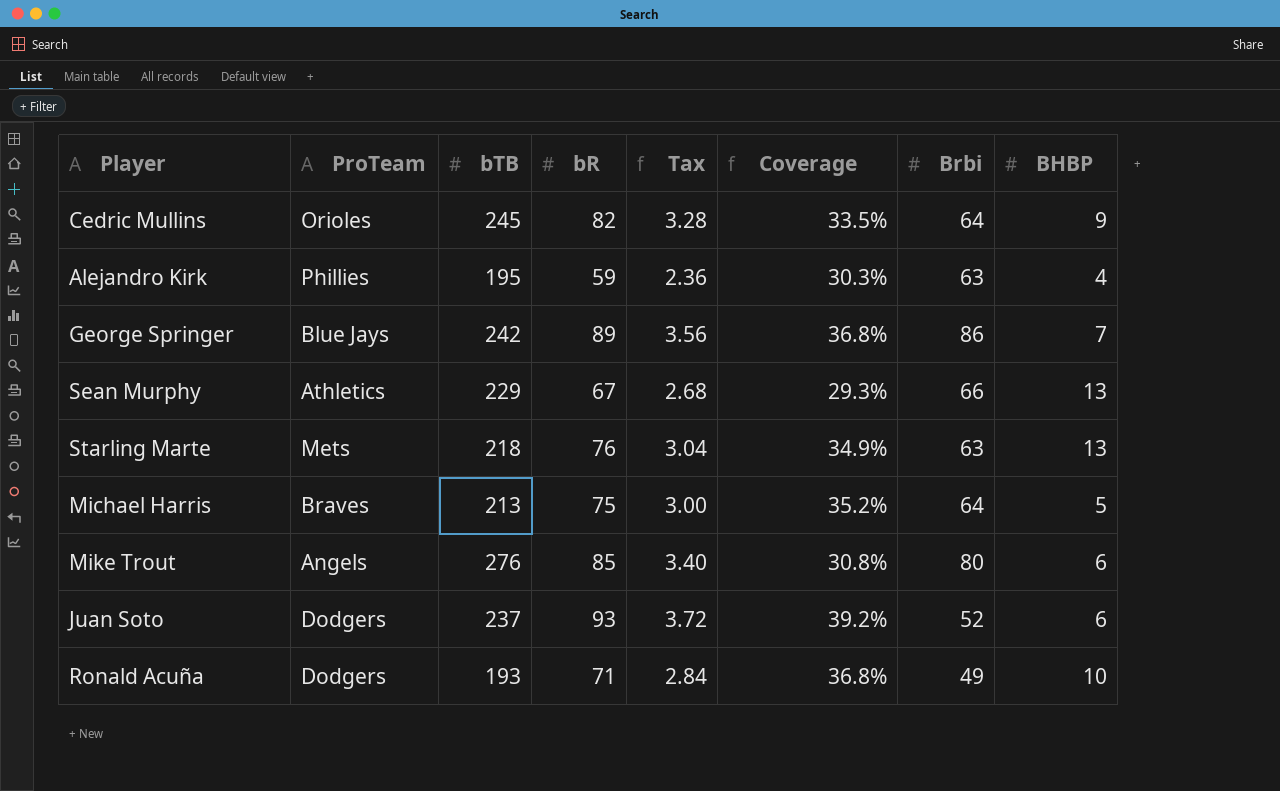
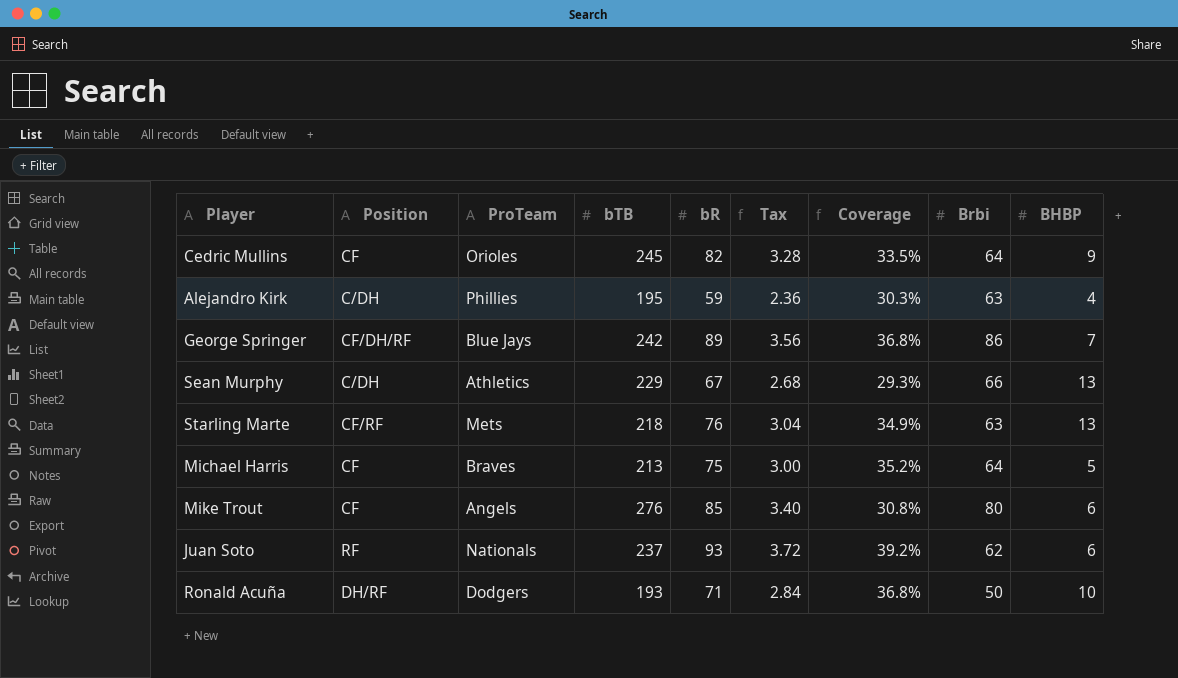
column Position | position: none -> 2
Juan Soto | ProTeam: Dodgers -> Nationals
Juan Soto | Brbi: 52 -> 62
Ronald Acuña | Brbi: 49 -> 50

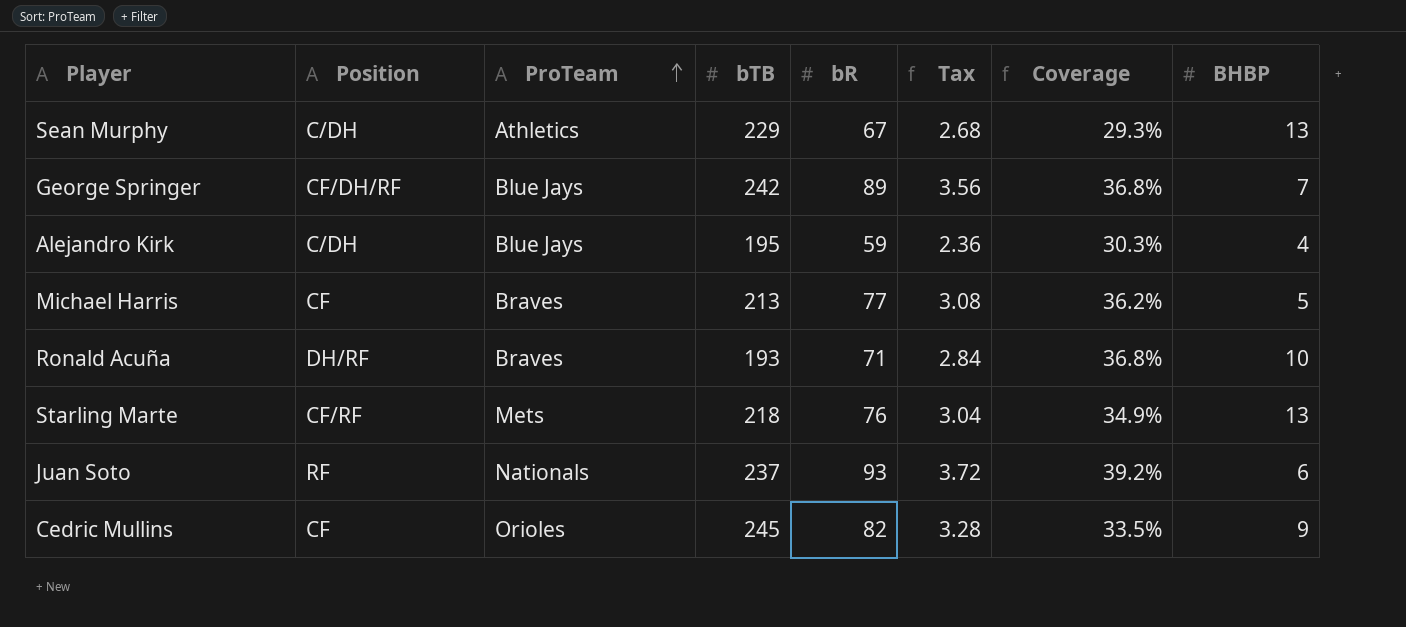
row order: none -> ProTeam ascending
column Brbi | position: 8 -> none
row Mike Trout: CF | Angels | 276 | 85 | 3.40 | 30.8% | 80 | 6 -> none
Alejandro Kirk | ProTeam: Phillies -> Blue Jays
Michael Harris | bR: 75 -> 77
Michael Harris | Tax: 3.00 -> 3.08
Michael Harris | Coverage: 35.2% -> 36.2%
Ronald Acuña | ProTeam: Dodgers -> Braves

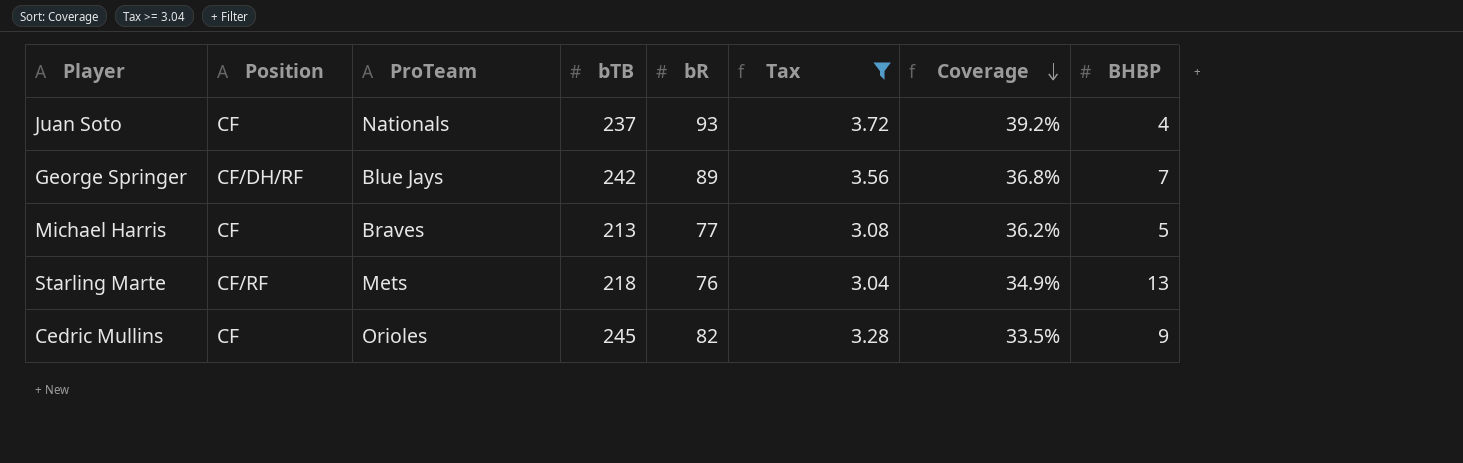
filter: none -> Tax >= 3.04
row order: ProTeam ascending -> Coverage descending
Juan Soto | Position: RF -> CF
Juan Soto | BHBP: 6 -> 4

